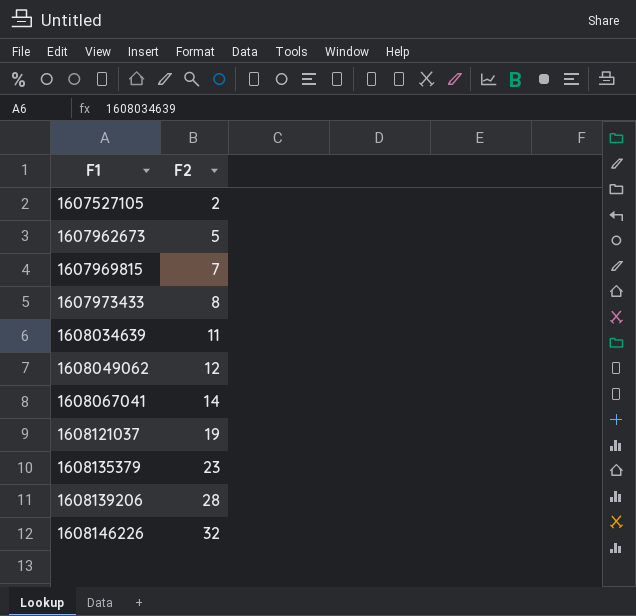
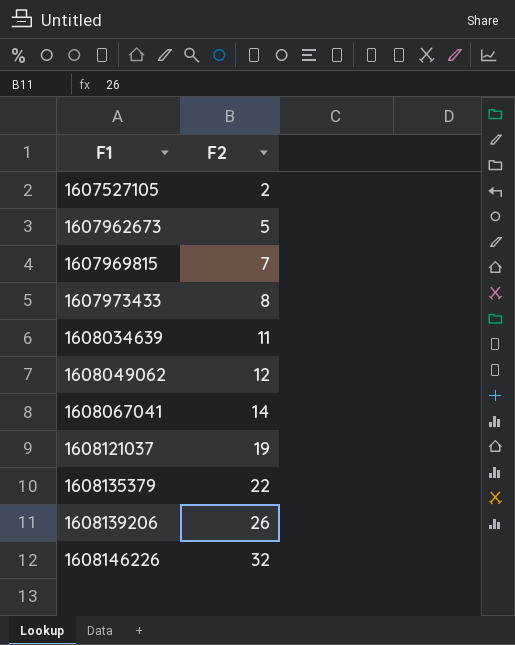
1608135379 | F2: 23 -> 22
1608139206 | F2: 28 -> 26

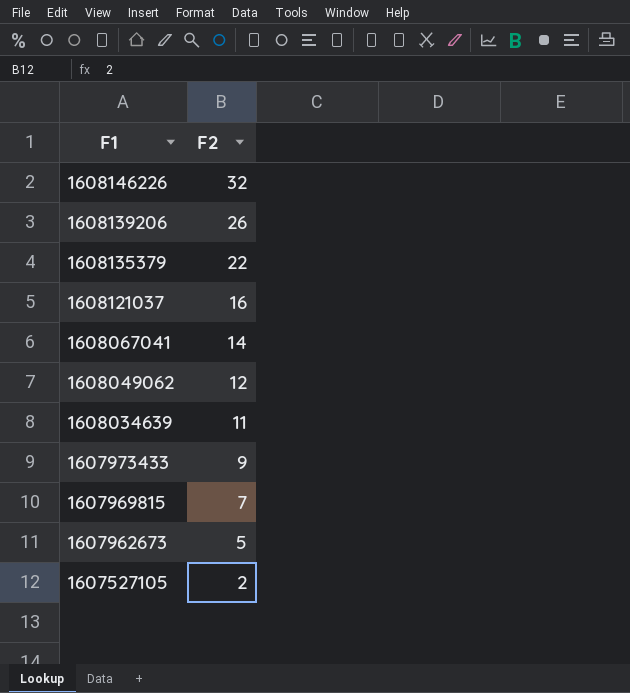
row order: F1 ascending -> F1 descending
1608121037 | F2: 19 -> 16
1607973433 | F2: 8 -> 9

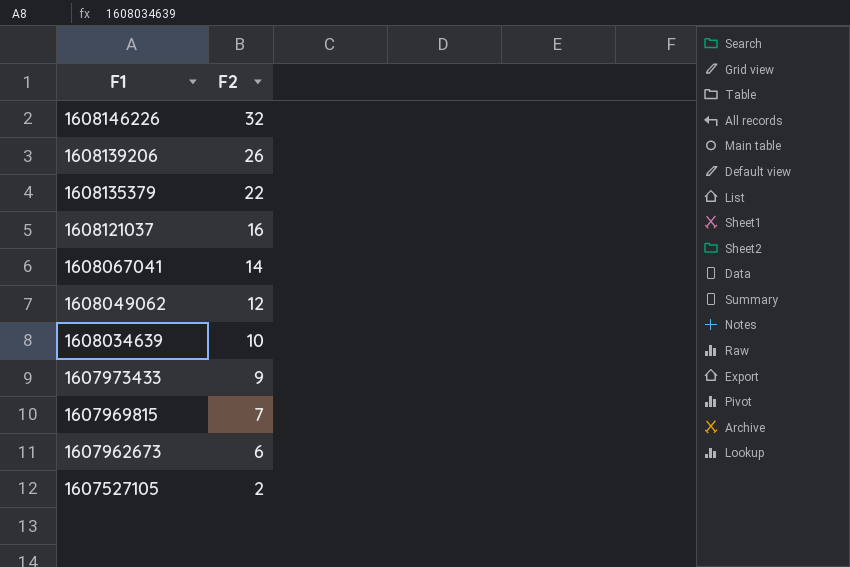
1608034639 | F2: 11 -> 10
1607962673 | F2: 5 -> 6

